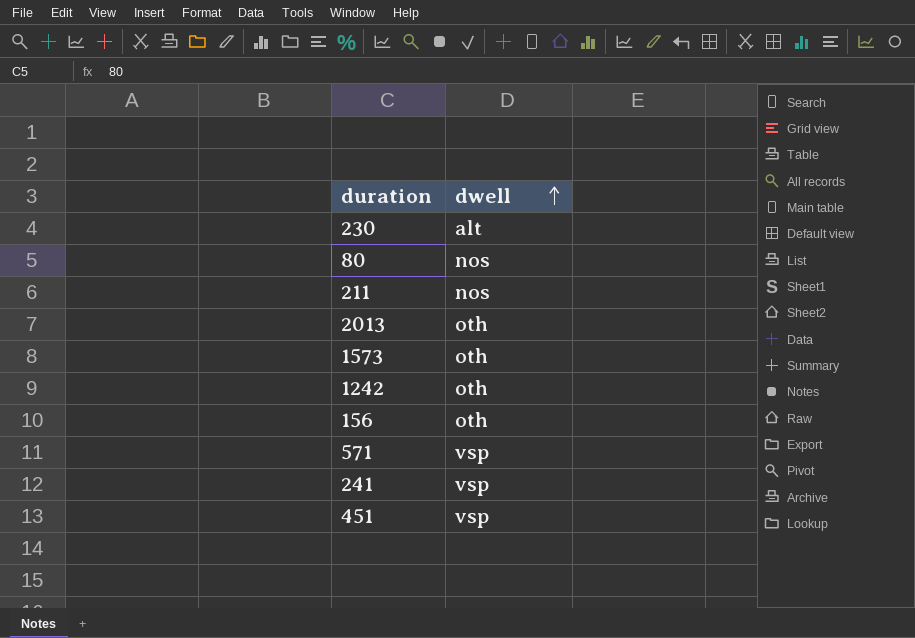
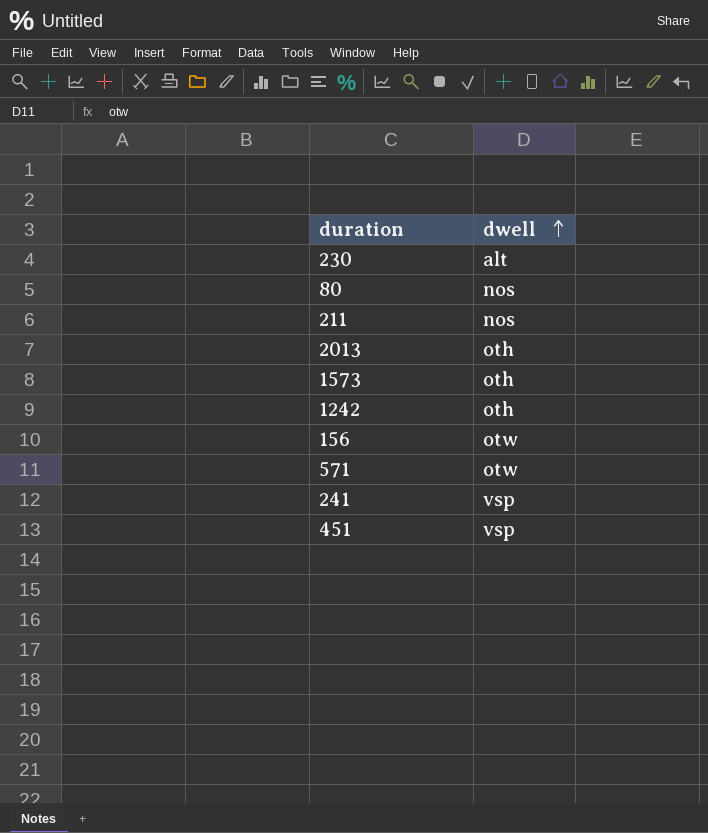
156 | dwell: oth -> otw
571 | dwell: vsp -> otw

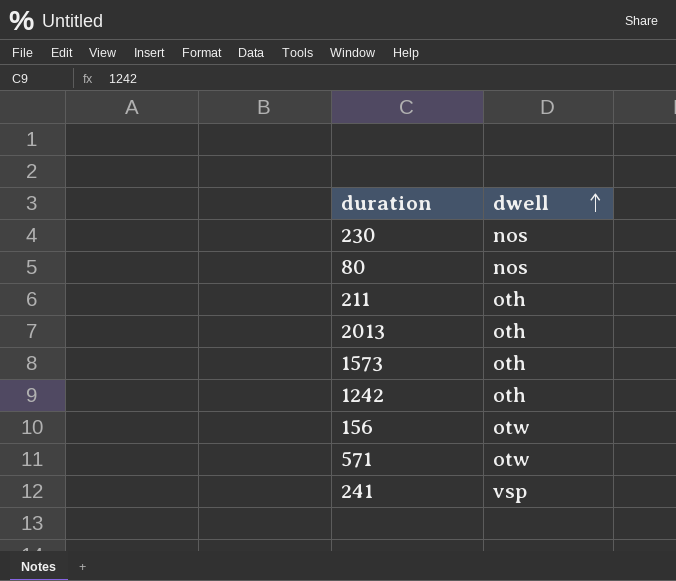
row 451: vsp -> none
230 | dwell: alt -> nos
211 | dwell: nos -> oth

